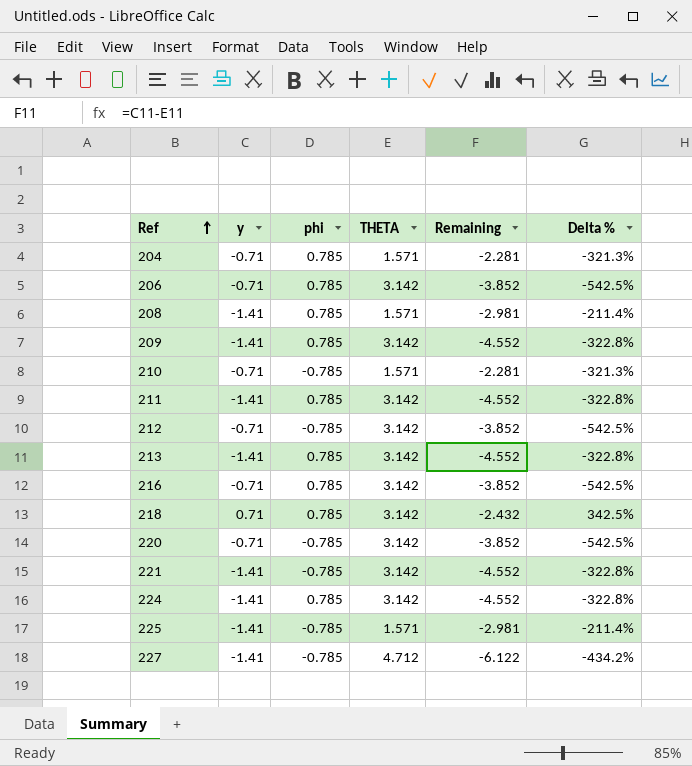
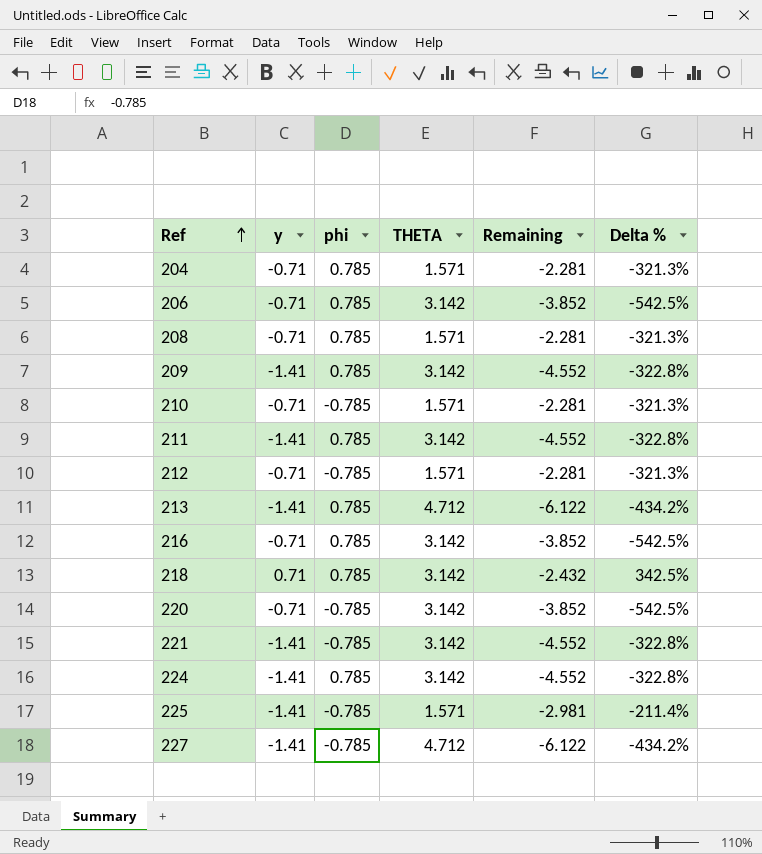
208 | y: -1.41 -> -0.71
208 | Remaining: -2.981 -> -2.281
208 | Delta %: -211.4% -> -321.3%
212 | THETA: 3.142 -> 1.571
212 | Remaining: -3.852 -> -2.281
212 | Delta %: -542.5% -> -321.3%
213 | THETA: 3.142 -> 4.712
213 | Remaining: -4.552 -> -6.122
213 | Delta %: -322.8% -> -434.2%

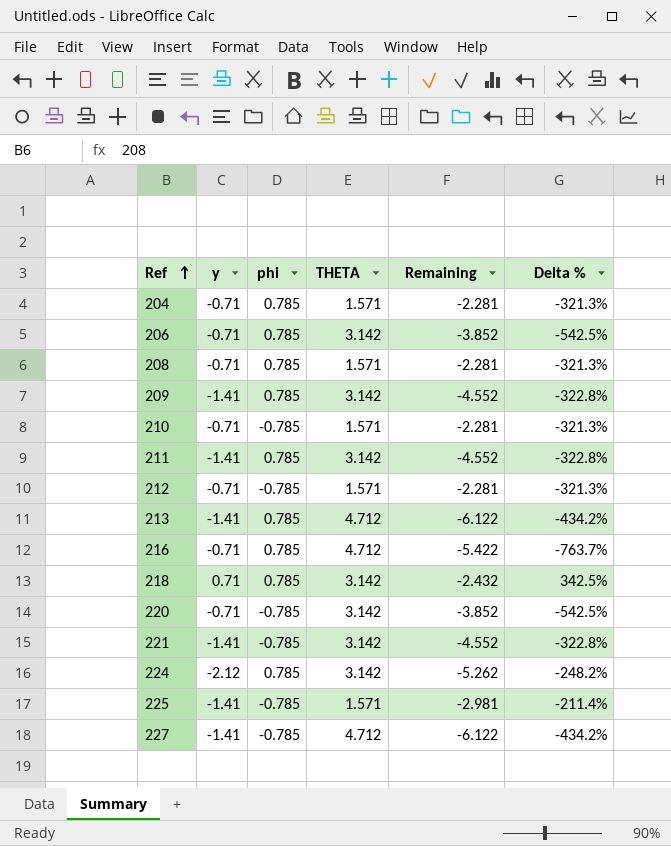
216 | THETA: 3.142 -> 4.712
216 | Remaining: -3.852 -> -5.422
216 | Delta %: -542.5% -> -763.7%
224 | y: -1.41 -> -2.12
224 | Remaining: -4.552 -> -5.262
224 | Delta %: -322.8% -> -248.2%

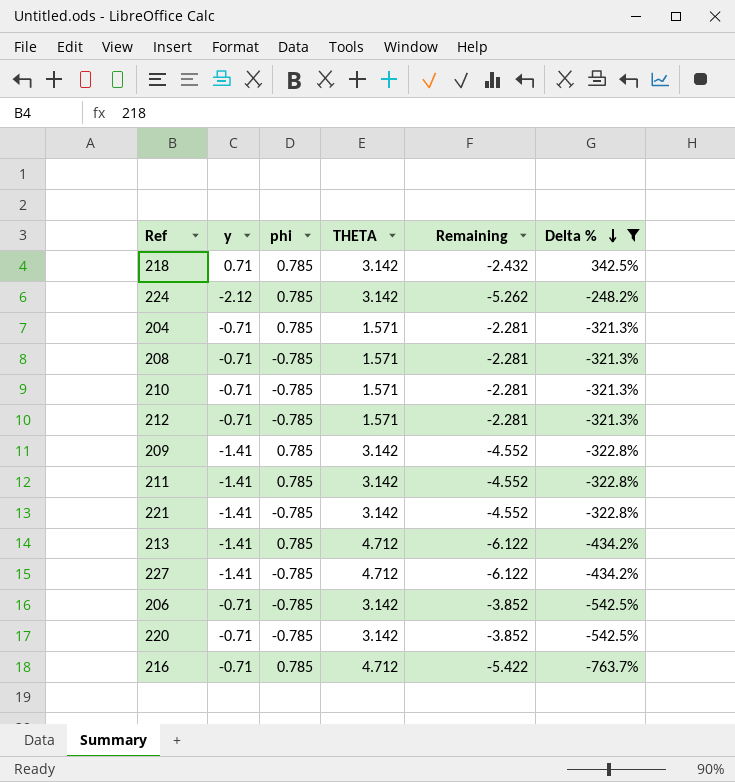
filter: none -> Delta % != -211.4%
row order: Ref ascending -> Delta % descending
208 | phi: 0.785 -> -0.785
206 | phi: 0.785 -> -0.785

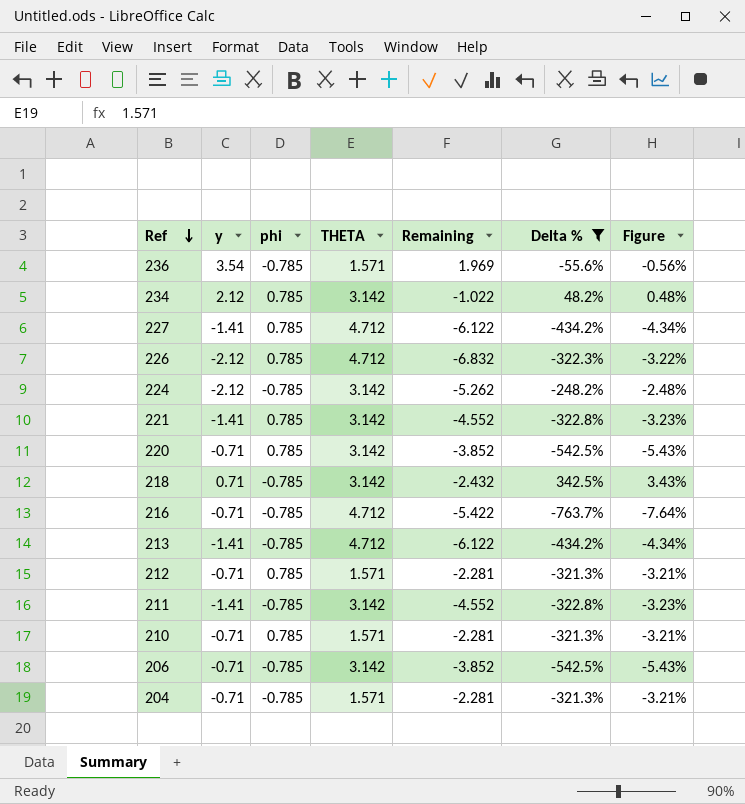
row order: Delta % descending -> Ref descending
column Figure | formula: none -> [Delta %] * 0.01
row 208: -0.71 | -0.785 | 1.571 | -2.281 | -321.3% -> none
row 209: -1.41 | 0.785 | 3.142 | -4.552 | -322.8% -> none
row 236: none -> 3.54 | -0.785 | 1.571 | 1.969 | -55.6% | -0.56%
row 234: none -> 2.12 | 0.785 | 3.142 | -1.022 | 48.2% | 0.48%
227 | phi: -0.785 -> 0.785
row 226: none -> -2.12 | 0.785 | 4.712 | -6.832 | -322.3% | -3.22%
224 | phi: 0.785 -> -0.785
221 | phi: -0.785 -> 0.785
220 | phi: -0.785 -> 0.785
218 | phi: 0.785 -> -0.785
216 | phi: 0.785 -> -0.785
213 | phi: 0.785 -> -0.785
212 | phi: -0.785 -> 0.785
211 | phi: 0.785 -> -0.785
210 | phi: -0.785 -> 0.785
204 | phi: 0.785 -> -0.785

